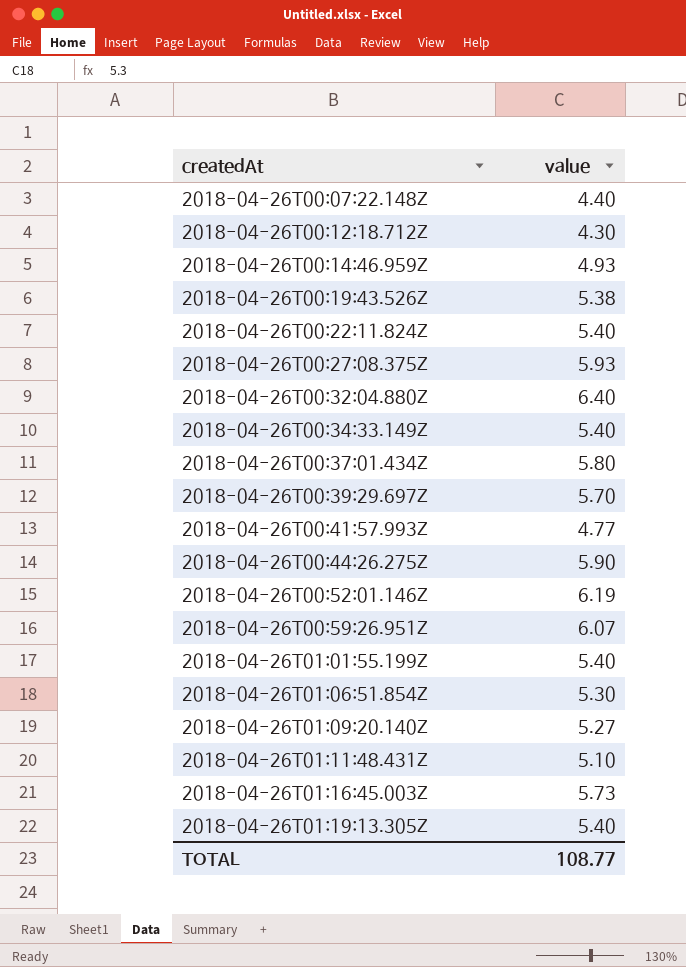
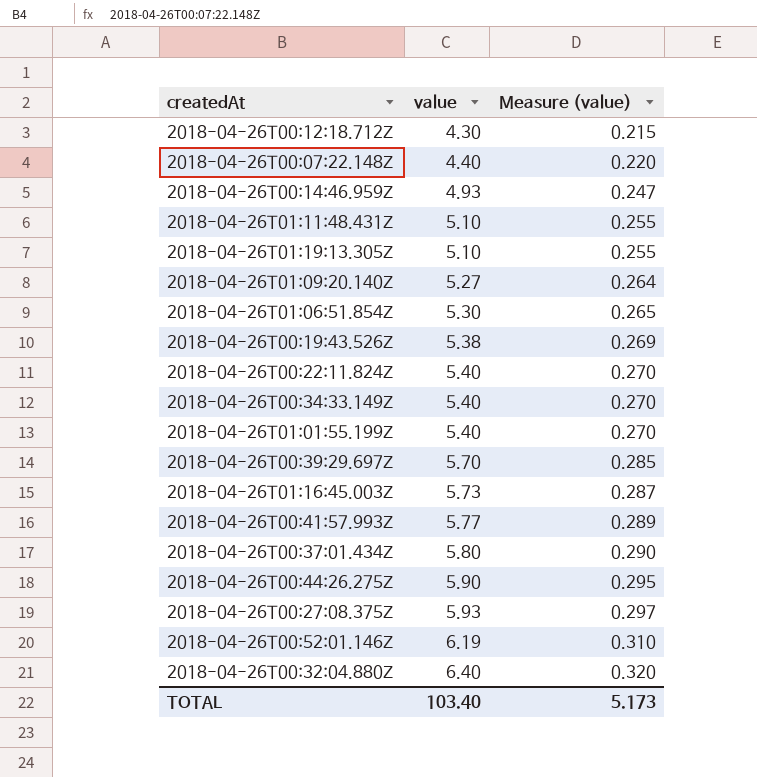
row order: createdAt ascending -> value ascending
column Measure (value) | formula: none -> [value] * 0.05
row 2018-04-26T00:59:26.951Z: 6.07 -> none
2018-04-26T01:19:13.305Z | value: 5.40 -> 5.10
2018-04-26T00:41:57.993Z | value: 4.77 -> 5.77
TOTAL | value: 108.77 -> 103.40

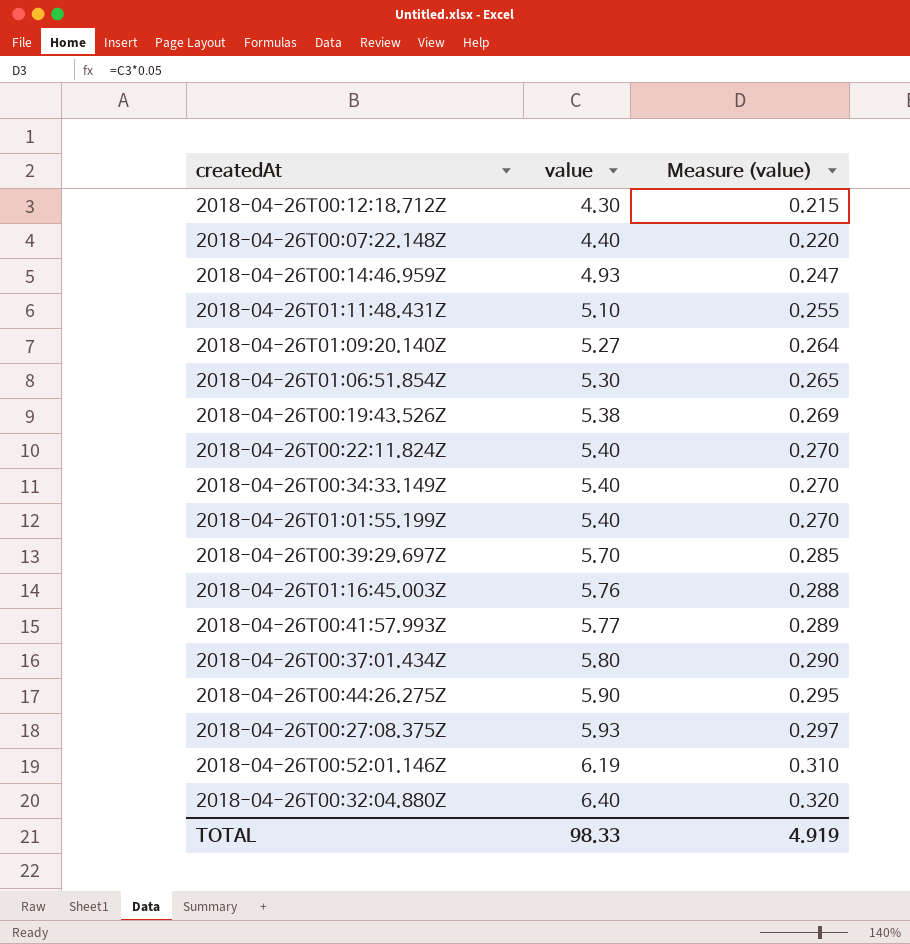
row 2018-04-26T01:19:13.305Z: 5.10 | 0.255 -> none
2018-04-26T01:16:45.003Z | value: 5.73 -> 5.76
2018-04-26T01:16:45.003Z | Measure (value): 0.287 -> 0.288
TOTAL | value: 103.40 -> 98.33
TOTAL | Measure (value): 5.173 -> 4.919

